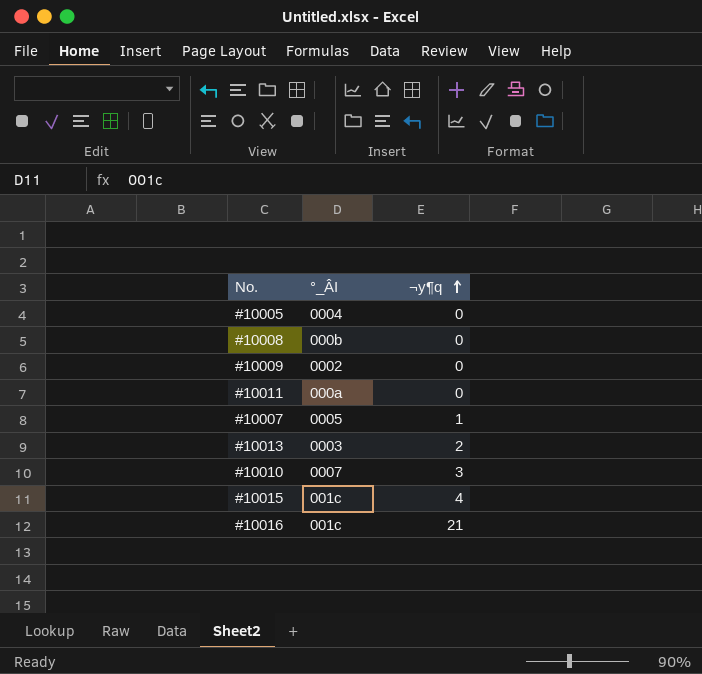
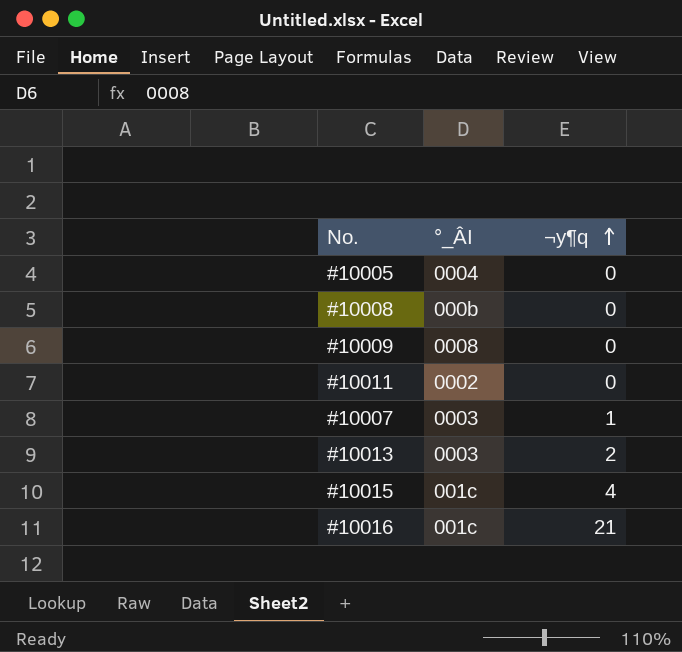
row #10010: 0007 | 3 -> none
#10009 | °_ÂI: 0002 -> 0008
#10011 | °_ÂI: 000a -> 0002
#10007 | °_ÂI: 0005 -> 0003

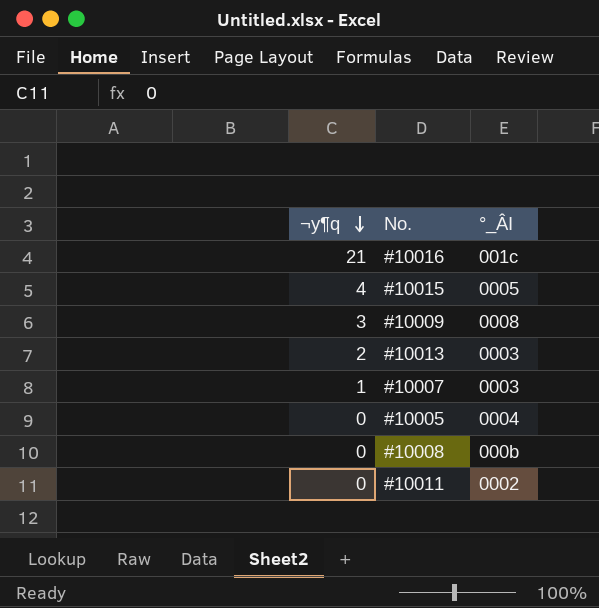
row order: ¬y¶q ascending -> ¬y¶q descending
column ¬y¶q | position: 3 -> 1
#10015 | °_ÂI: 001c -> 0005
#10009 | ¬y¶q: 0 -> 3

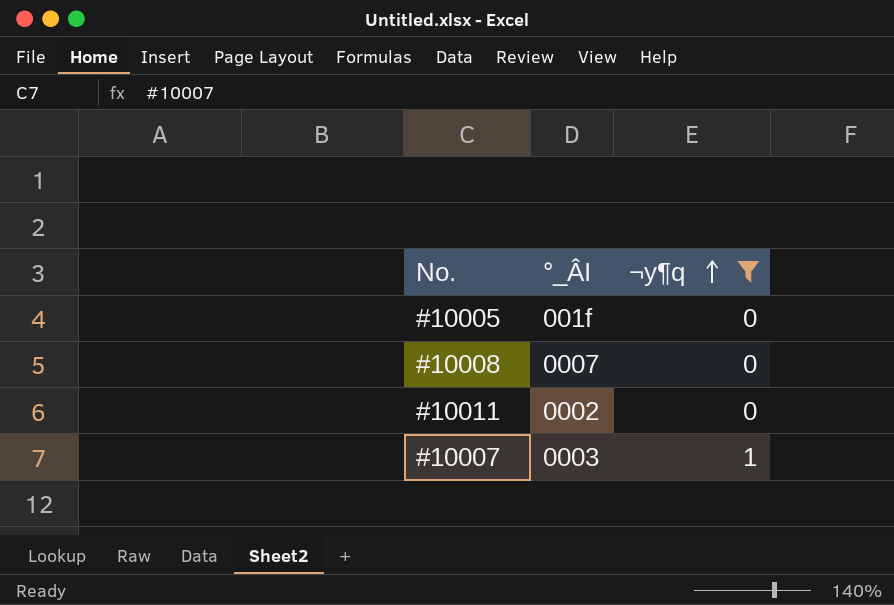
filter: none -> ¬y¶q <= 1
row order: ¬y¶q descending -> ¬y¶q ascending
column ¬y¶q | position: 1 -> 3
#10005 | °_ÂI: 0004 -> 001f
#10008 | °_ÂI: 000b -> 0007

